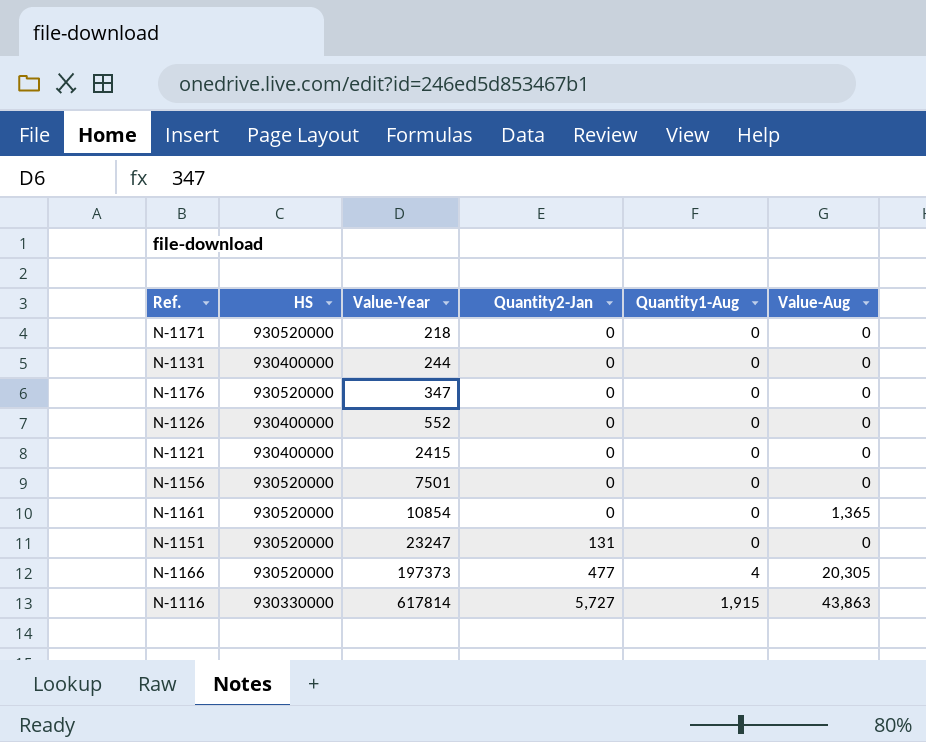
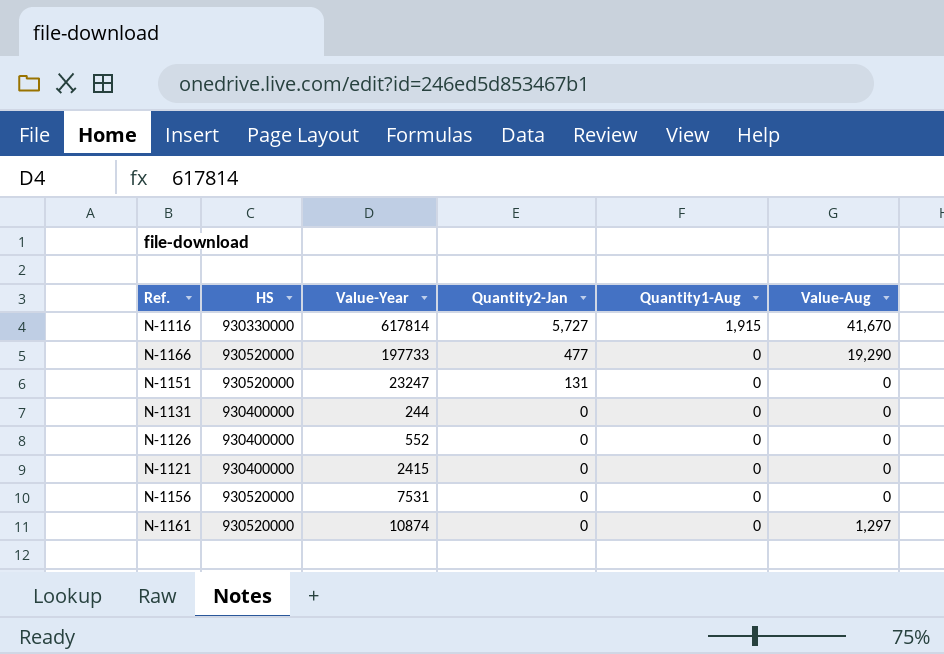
row order: Value-Year ascending -> Quantity2-Jan descending
row N-1171: 930520000 | 218 | 0 | 0 | 0 -> none
row N-1176: 930520000 | 347 | 0 | 0 | 0 -> none
N-1116 | Value-Aug: 43,863 -> 41,670
N-1166 | Value-Year: 197373 -> 197733
N-1166 | Quantity1-Aug: 4 -> 0
N-1166 | Value-Aug: 20,305 -> 19,290
N-1156 | Value-Year: 7501 -> 7531
N-1161 | Value-Year: 10854 -> 10874
N-1161 | Value-Aug: 1,365 -> 1,297

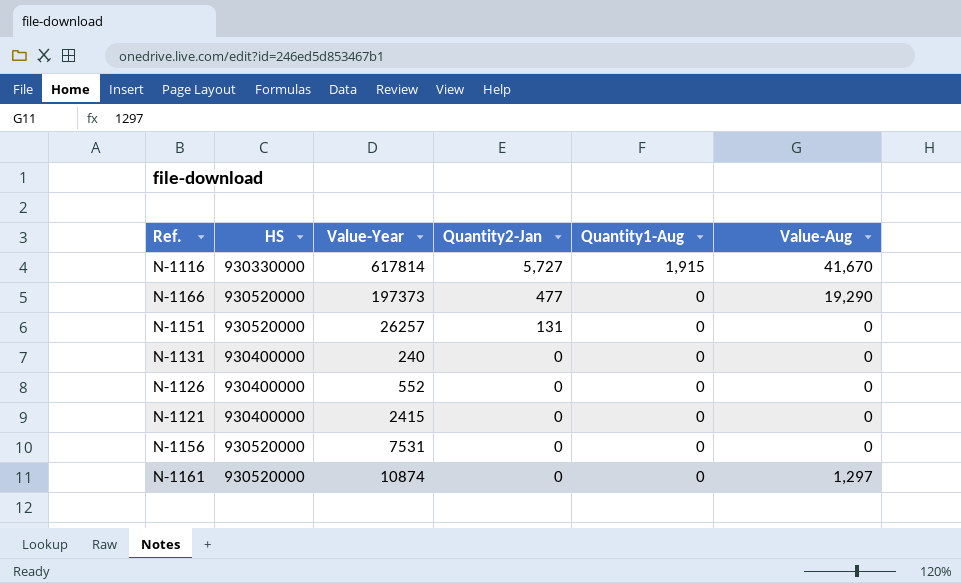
N-1166 | Value-Year: 197733 -> 197373
N-1151 | Value-Year: 23247 -> 26257
N-1131 | Value-Year: 244 -> 240

